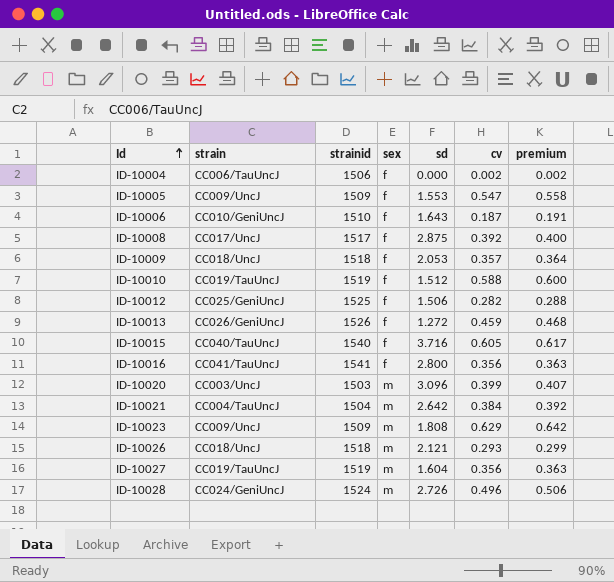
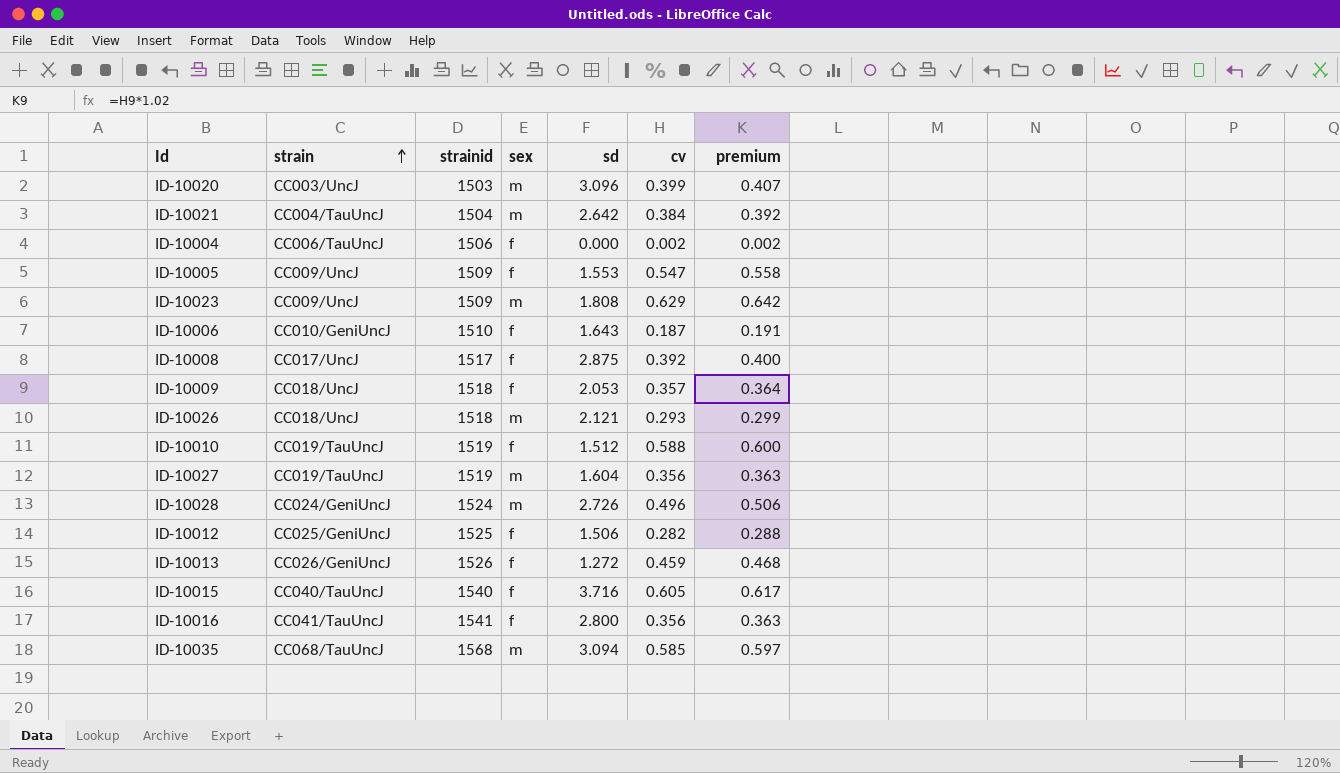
row order: Id ascending -> strain ascending
row ID-10035: none -> CC068/TauUncJ | 1568 | m | 3.094 | 0.585 | 0.597

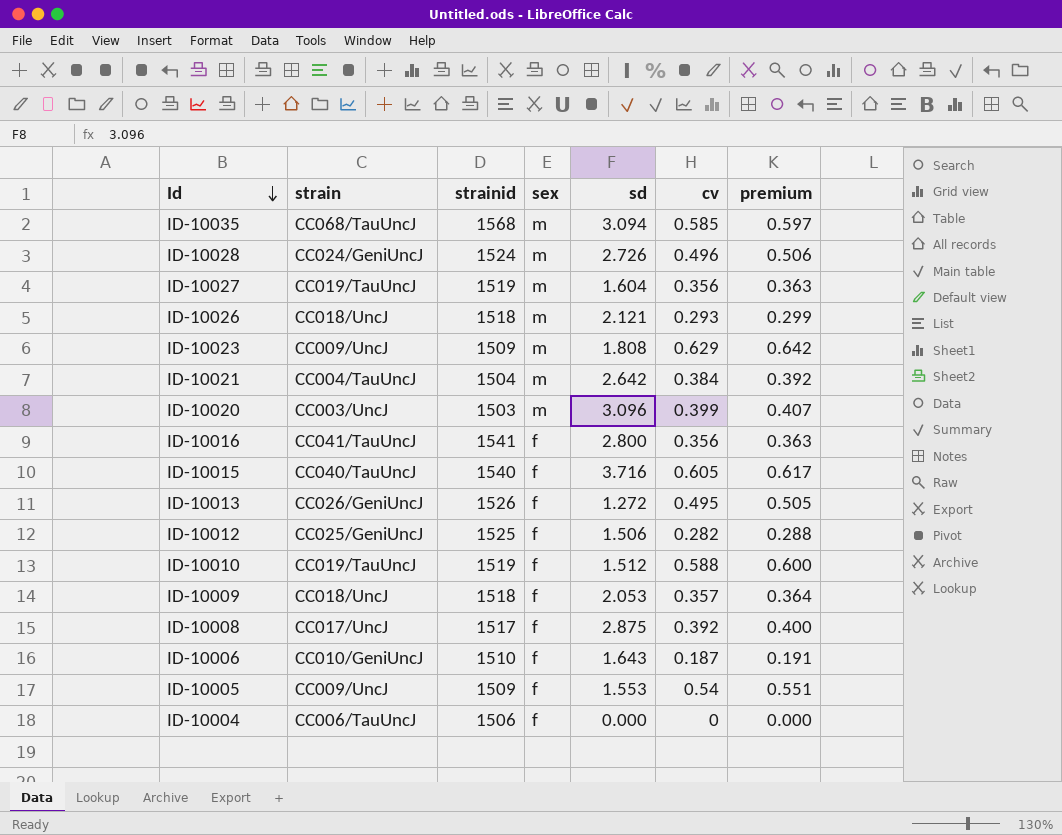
row order: strain ascending -> Id descending
ID-10013 | cv: 0.459 -> 0.495
ID-10013 | premium: 0.468 -> 0.505
ID-10005 | cv: 0.547 -> 0.54
ID-10005 | premium: 0.558 -> 0.551
ID-10004 | cv: 0.002 -> 0
ID-10004 | premium: 0.002 -> 0.000

